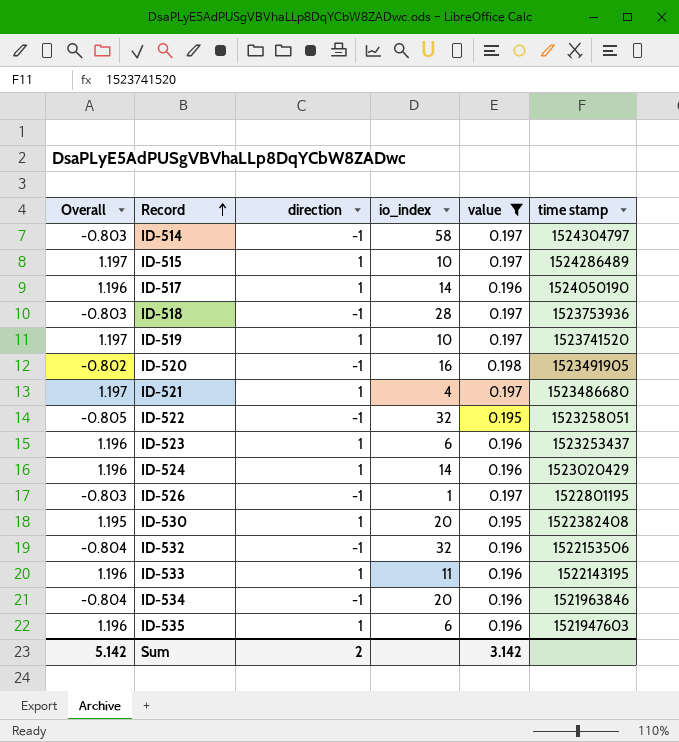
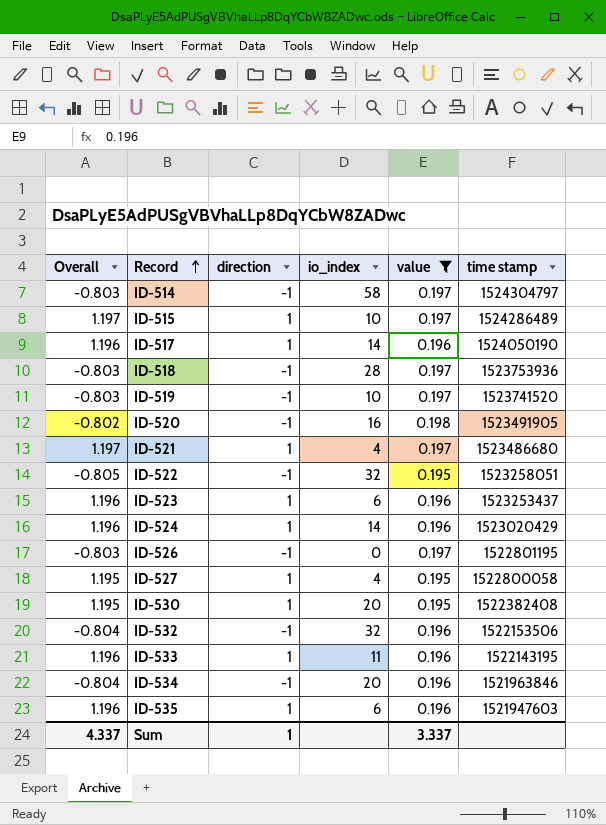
ID-519 | Overall: 1.197 -> -0.803
ID-519 | direction: 1 -> -1
ID-526 | io_index: 1 -> 0
row ID-527: none -> 1.195 | 1 | 4 | 0.195 | 1522800058
Sum | Overall: 5.142 -> 4.337
Sum | direction: 2 -> 1
Sum | value: 3.142 -> 3.337

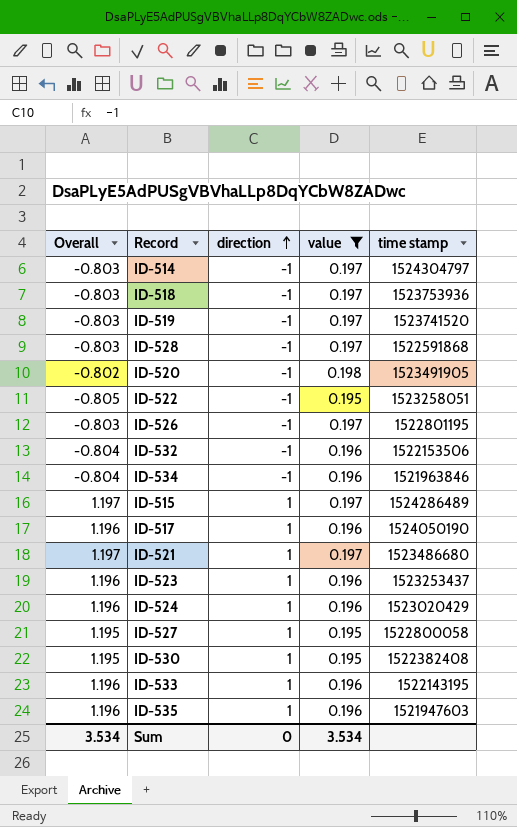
row order: Record ascending -> direction ascending
column io_index | position: 4 -> none
row ID-528: none -> -0.803 | -1 | 0.197 | 1522591868
Sum | Overall: 4.337 -> 3.534
Sum | direction: 1 -> 0
Sum | value: 3.337 -> 3.534

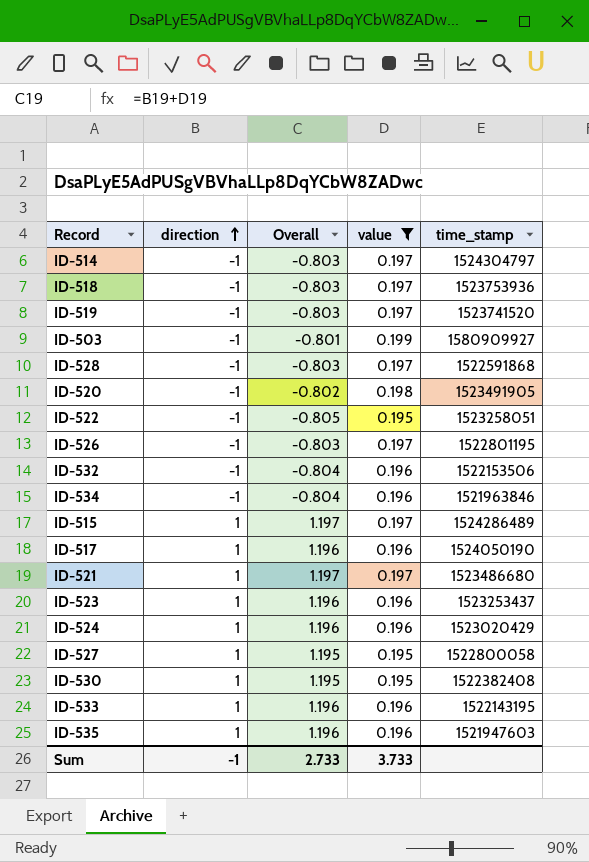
column Overall | position: 1 -> 3
column name: time stamp -> time_stamp
row ID-503: none -> -1 | -0.801 | 0.199 | 1580909927
Sum | direction: 0 -> -1
Sum | Overall: 3.534 -> 2.733
Sum | value: 3.534 -> 3.733

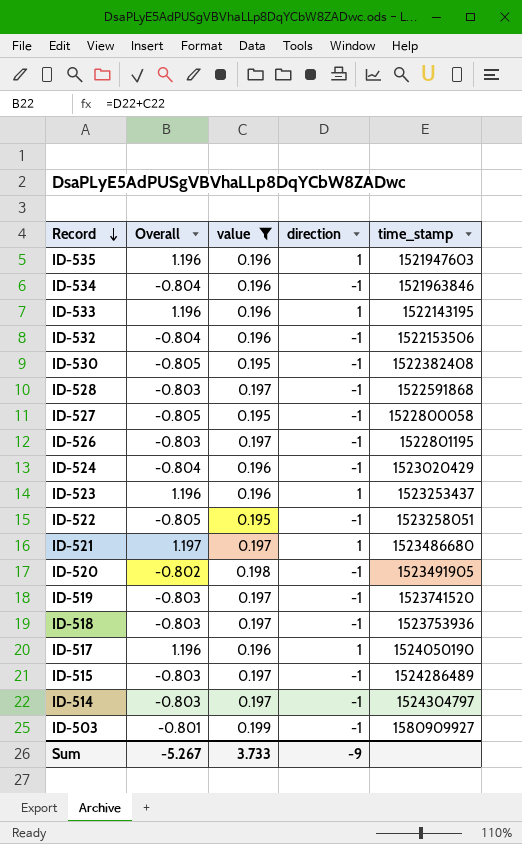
row order: direction ascending -> Record descending
column direction | position: 2 -> 4
ID-530 | Overall: 1.195 -> -0.805
ID-530 | direction: 1 -> -1
ID-527 | Overall: 1.195 -> -0.805
ID-527 | direction: 1 -> -1
ID-524 | Overall: 1.196 -> -0.804
ID-524 | direction: 1 -> -1
ID-515 | Overall: 1.197 -> -0.803
ID-515 | direction: 1 -> -1
Sum | Overall: 2.733 -> -5.267
Sum | direction: -1 -> -9

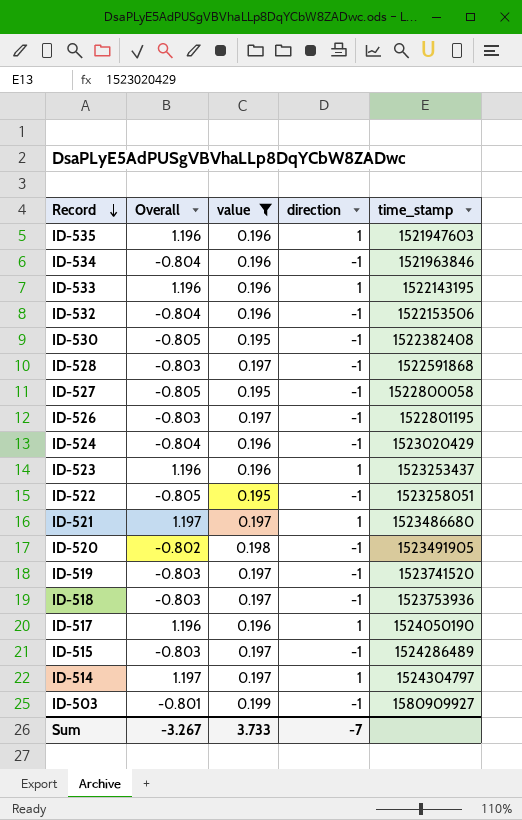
ID-514 | Overall: -0.803 -> 1.197
ID-514 | direction: -1 -> 1
Sum | Overall: -5.267 -> -3.267
Sum | direction: -9 -> -7

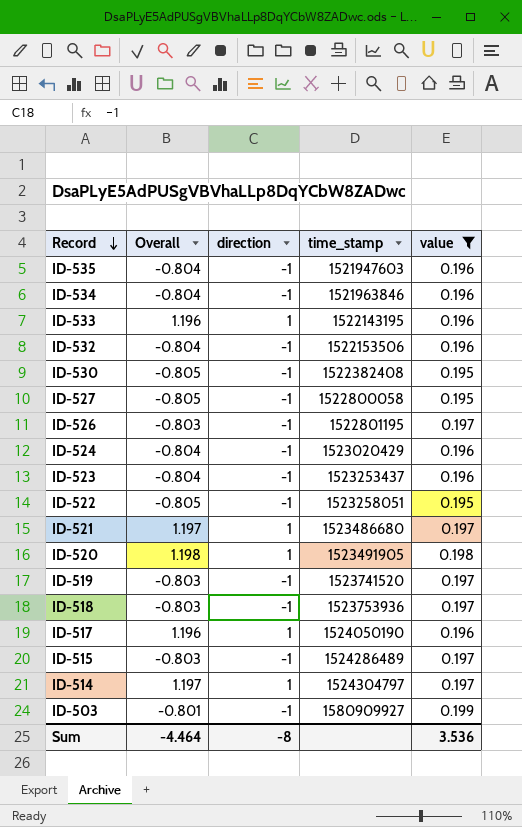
column value | position: 3 -> 5
row ID-528: -0.803 | 0.197 | -1 | 1522591868 -> none
ID-535 | Overall: 1.196 -> -0.804
ID-535 | direction: 1 -> -1
ID-523 | Overall: 1.196 -> -0.804
ID-523 | direction: 1 -> -1
ID-520 | Overall: -0.802 -> 1.198
ID-520 | direction: -1 -> 1
Sum | Overall: -3.267 -> -4.464
Sum | direction: -7 -> -8
Sum | value: 3.733 -> 3.536

